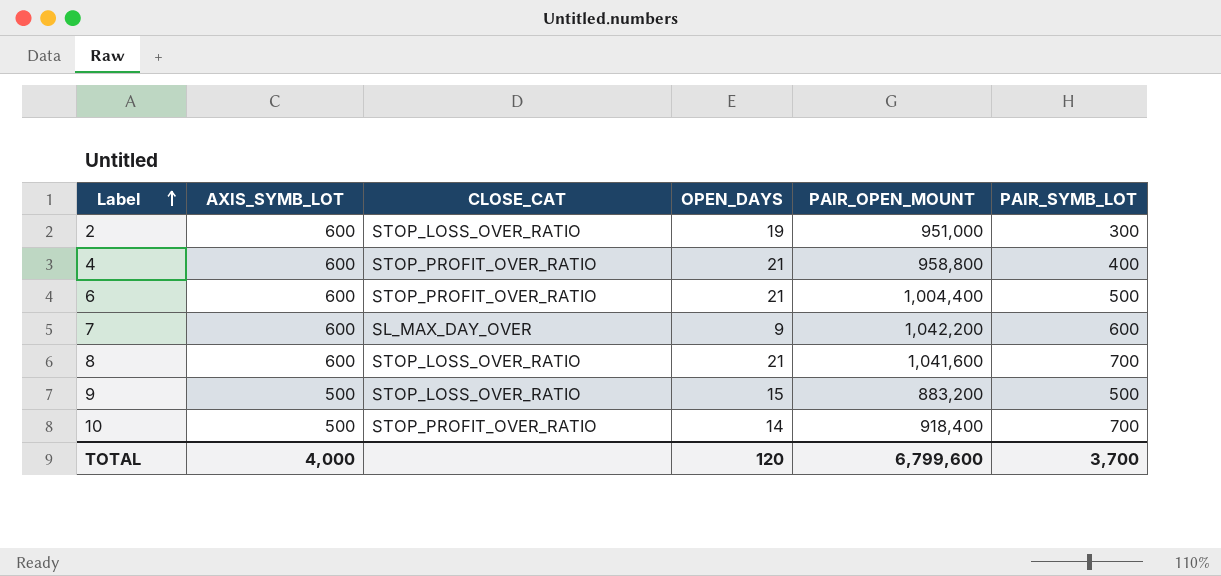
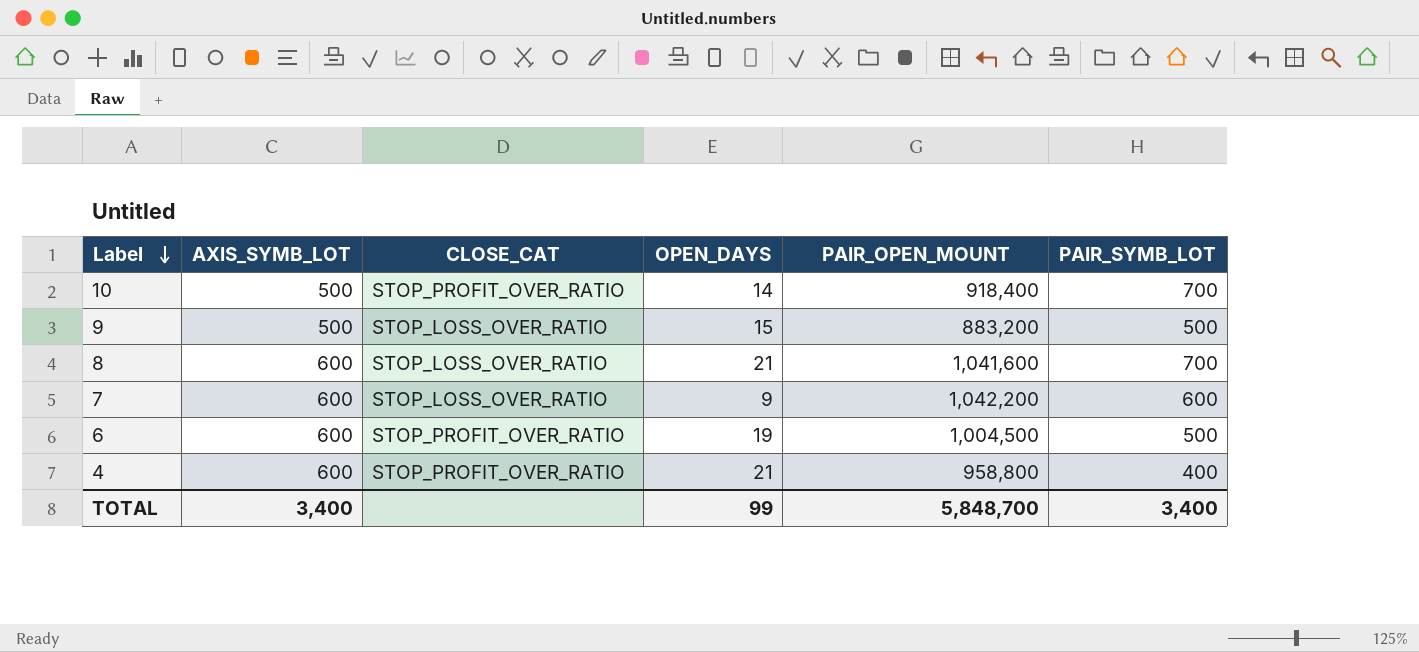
row order: Label ascending -> Label descending
row 2: 600 | STOP_LOSS_OVER_RATIO | 19 | 951,000 | 300 -> none
7 | CLOSE_CAT: SL_MAX_DAY_OVER -> STOP_LOSS_OVER_RATIO
6 | OPEN_DAYS: 21 -> 19
6 | PAIR_OPEN_MOUNT: 1,004,400 -> 1,004,500
TOTAL | AXIS_SYMB_LOT: 4,000 -> 3,400
TOTAL | OPEN_DAYS: 120 -> 99
TOTAL | PAIR_OPEN_MOUNT: 6,799,600 -> 5,848,700
TOTAL | PAIR_SYMB_LOT: 3,700 -> 3,400

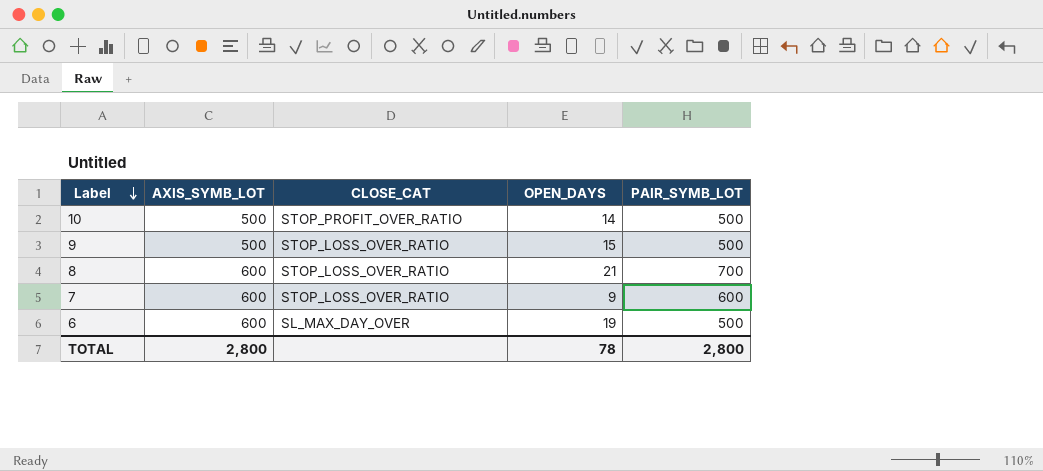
column PAIR_OPEN_MOUNT | position: 5 -> none
row 4: 600 | STOP_PROFIT_OVER_RATIO | 21 | 958,800 | 400 -> none
10 | PAIR_SYMB_LOT: 700 -> 500
6 | CLOSE_CAT: STOP_PROFIT_OVER_RATIO -> SL_MAX_DAY_OVER
TOTAL | AXIS_SYMB_LOT: 3,400 -> 2,800
TOTAL | OPEN_DAYS: 99 -> 78
TOTAL | PAIR_SYMB_LOT: 3,400 -> 2,800

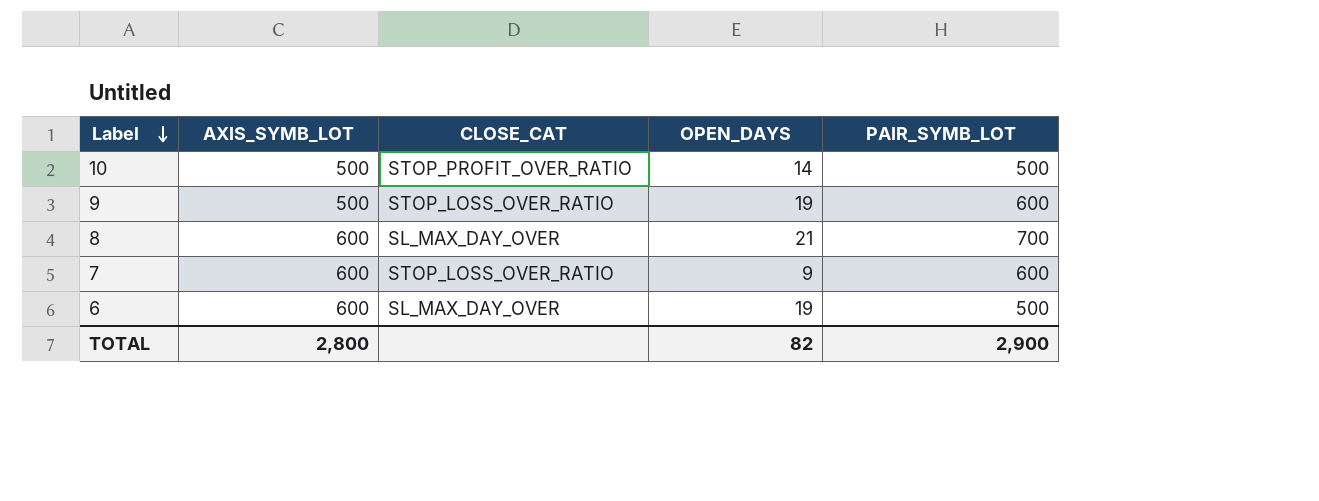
9 | OPEN_DAYS: 15 -> 19
9 | PAIR_SYMB_LOT: 500 -> 600
8 | CLOSE_CAT: STOP_LOSS_OVER_RATIO -> SL_MAX_DAY_OVER
TOTAL | OPEN_DAYS: 78 -> 82
TOTAL | PAIR_SYMB_LOT: 2,800 -> 2,900

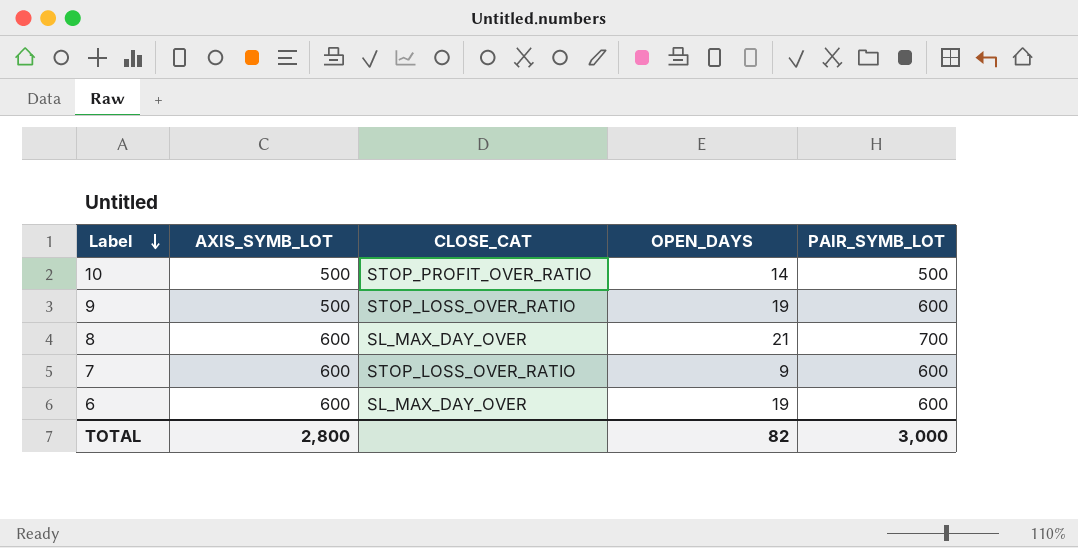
6 | PAIR_SYMB_LOT: 500 -> 600
TOTAL | PAIR_SYMB_LOT: 2,900 -> 3,000

